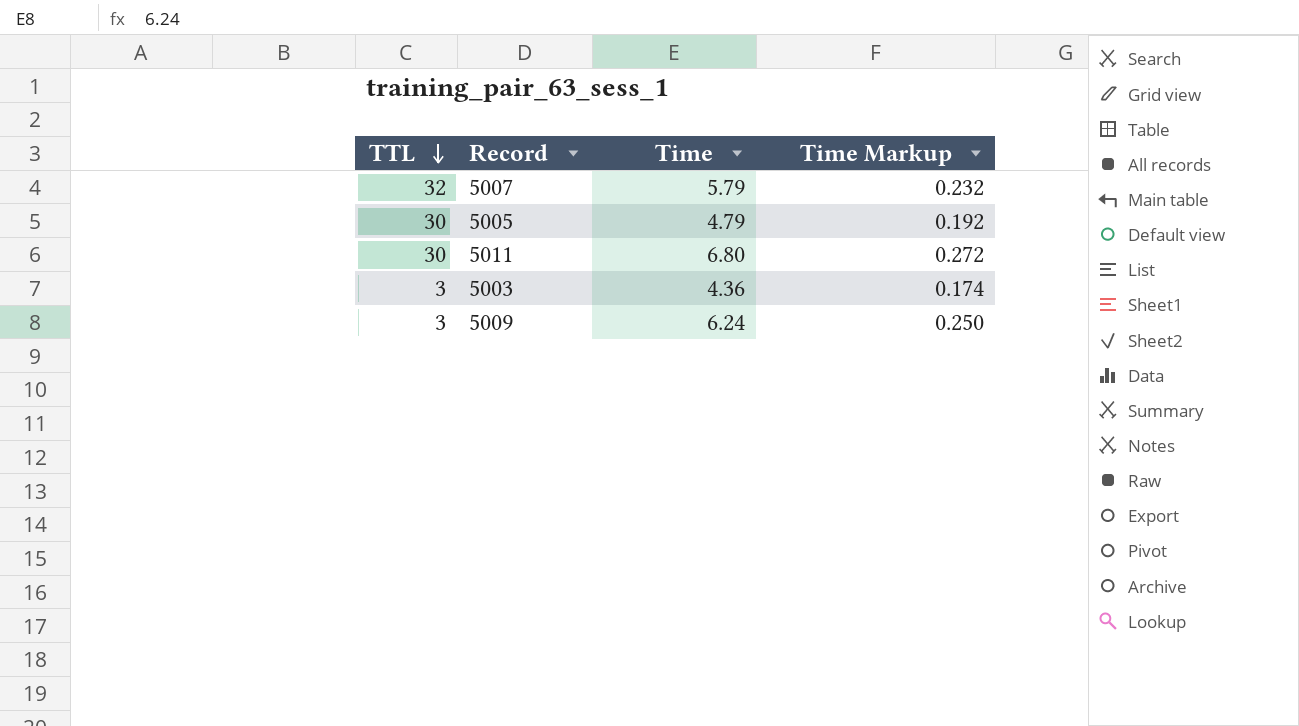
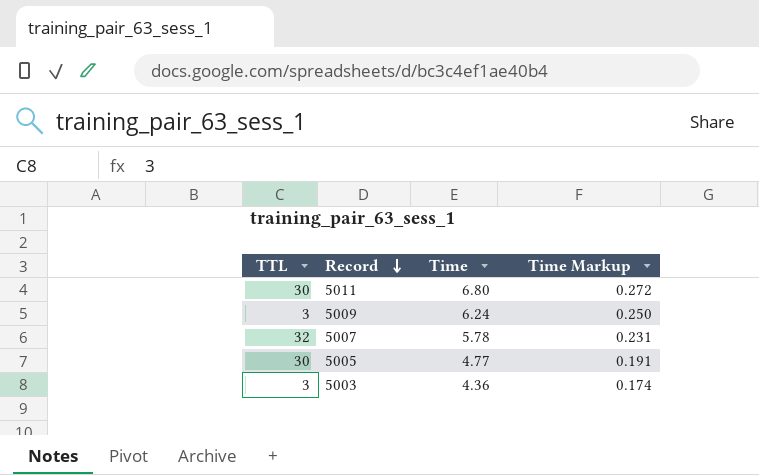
row order: TTL descending -> Record descending
5007 | Time: 5.79 -> 5.78
5007 | Time Markup: 0.232 -> 0.231
5005 | Time: 4.79 -> 4.77
5005 | Time Markup: 0.192 -> 0.191

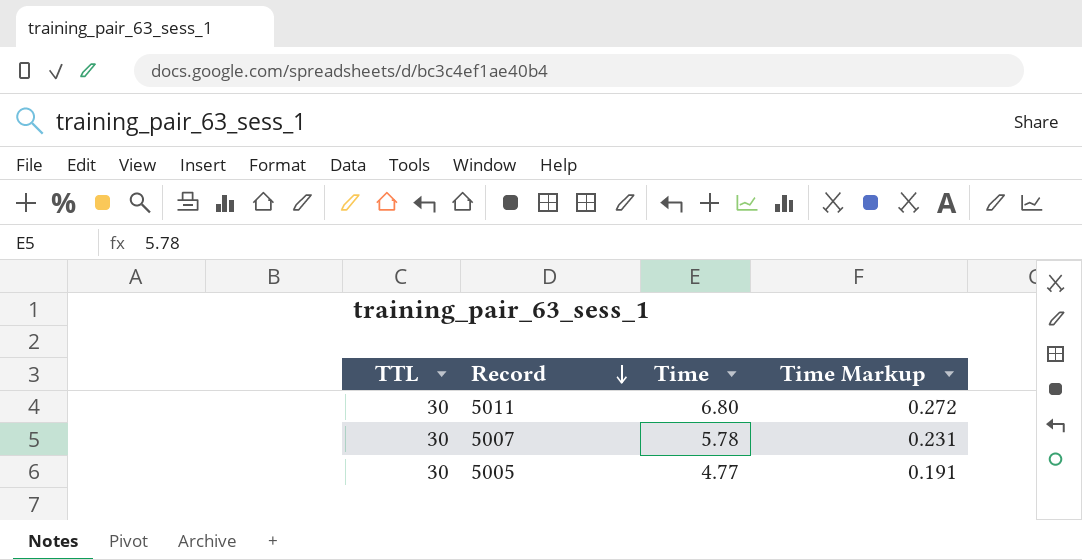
row 5009: 3 | 6.24 | 0.250 -> none
row 5003: 3 | 4.36 | 0.174 -> none
5007 | TTL: 32 -> 30

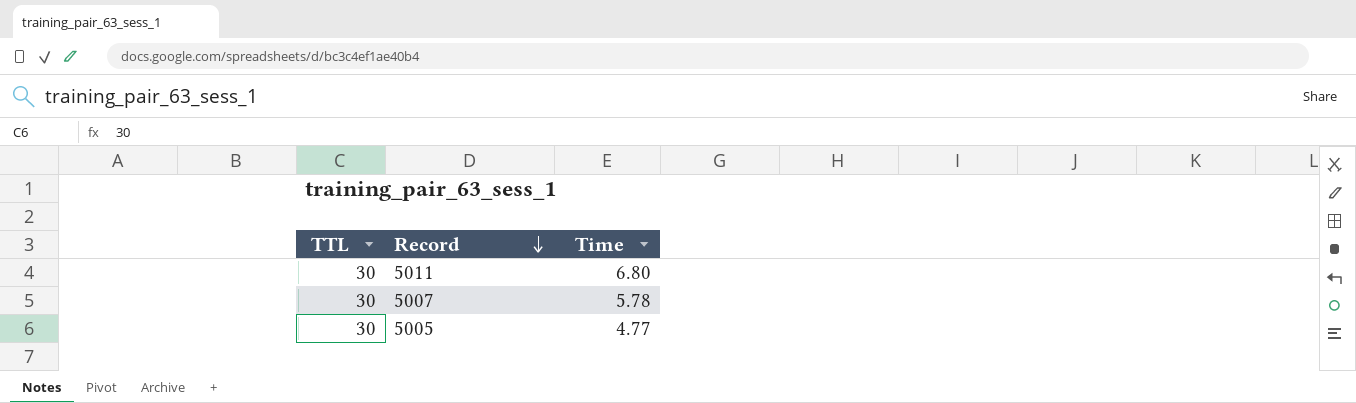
column Time Markup | formula: [Time] * 0.04 -> none

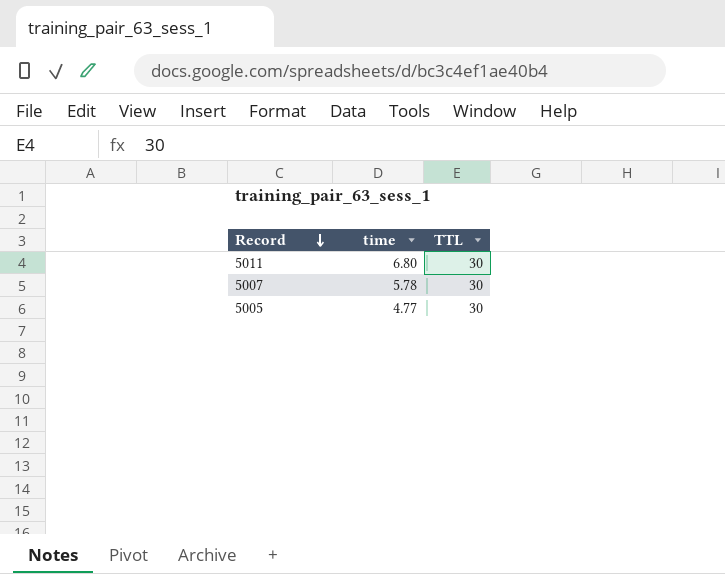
column name: Time -> time
column TTL | position: 1 -> 3

